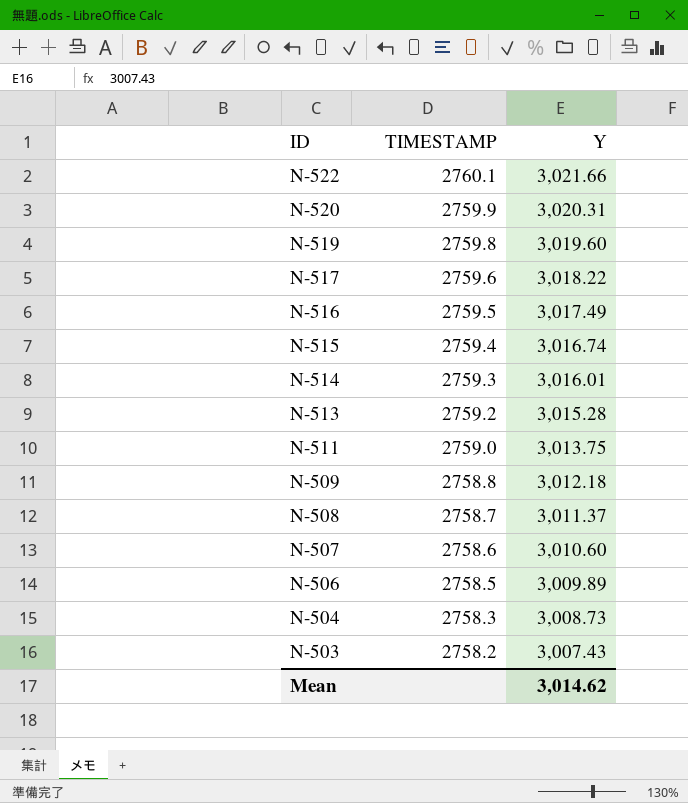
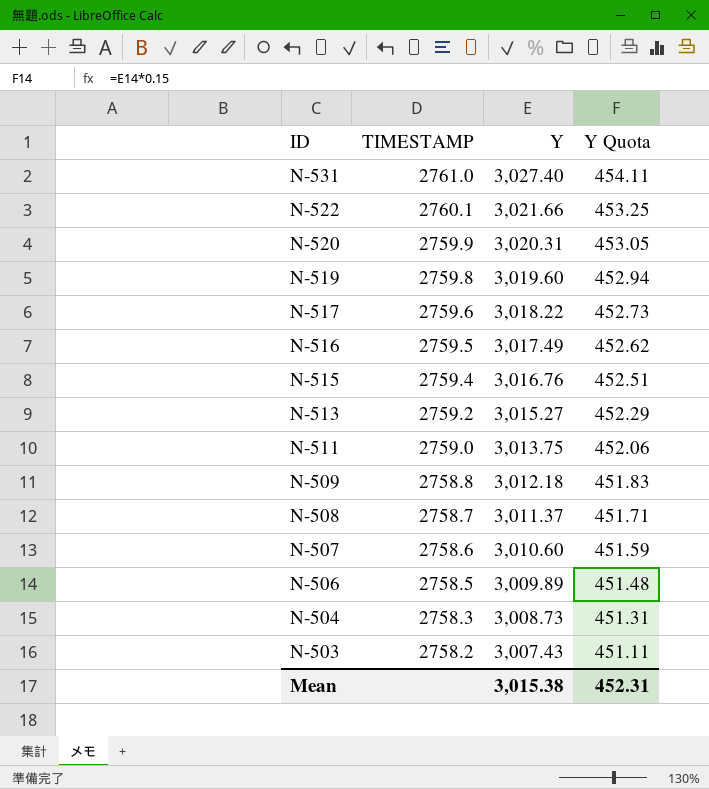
column Y Quota | formula: none -> [Y] * 0.15
row N-514: 2759.3 | 3,016.01 -> none
row N-531: none -> 2761.0 | 3,027.40 | 454.11
N-515 | Y: 3,016.74 -> 3,016.76
N-513 | Y: 3,015.28 -> 3,015.27
Mean | Y: 3,014.62 -> 3,015.38

